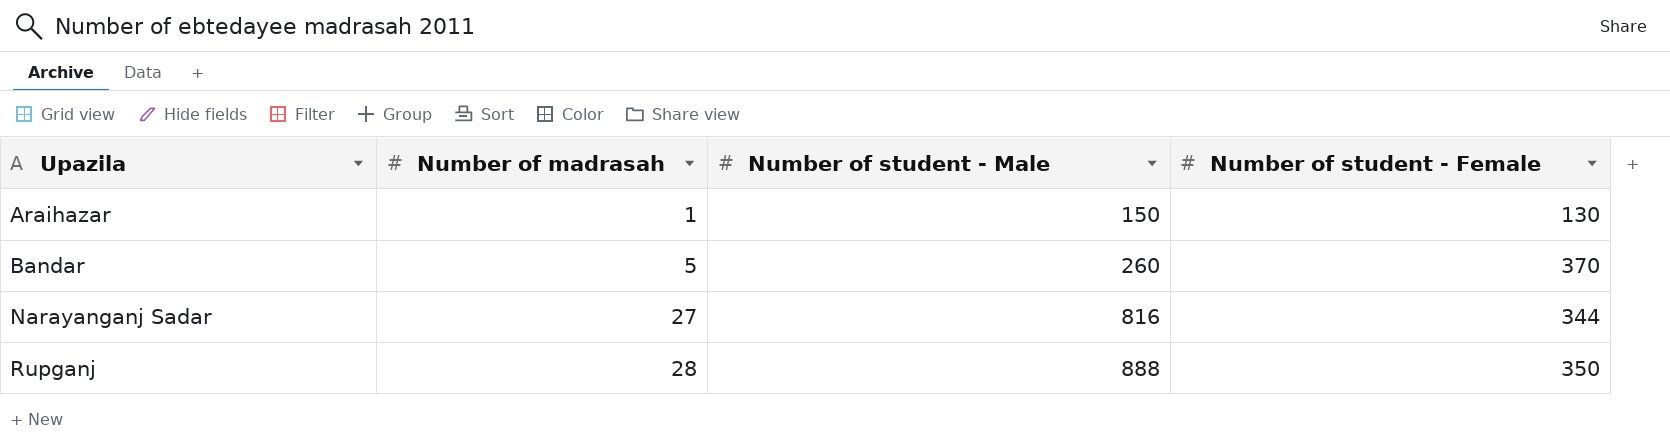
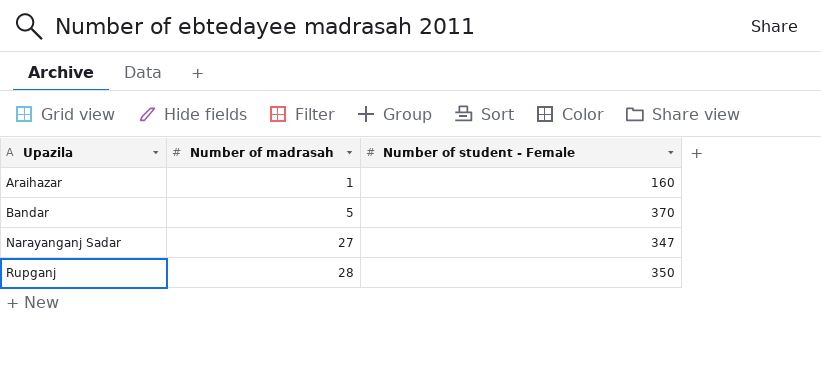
column Number of student - Male | position: 3 -> none
Araihazar | Number of student - Female: 130 -> 160
Narayanganj Sadar | Number of student - Female: 344 -> 347

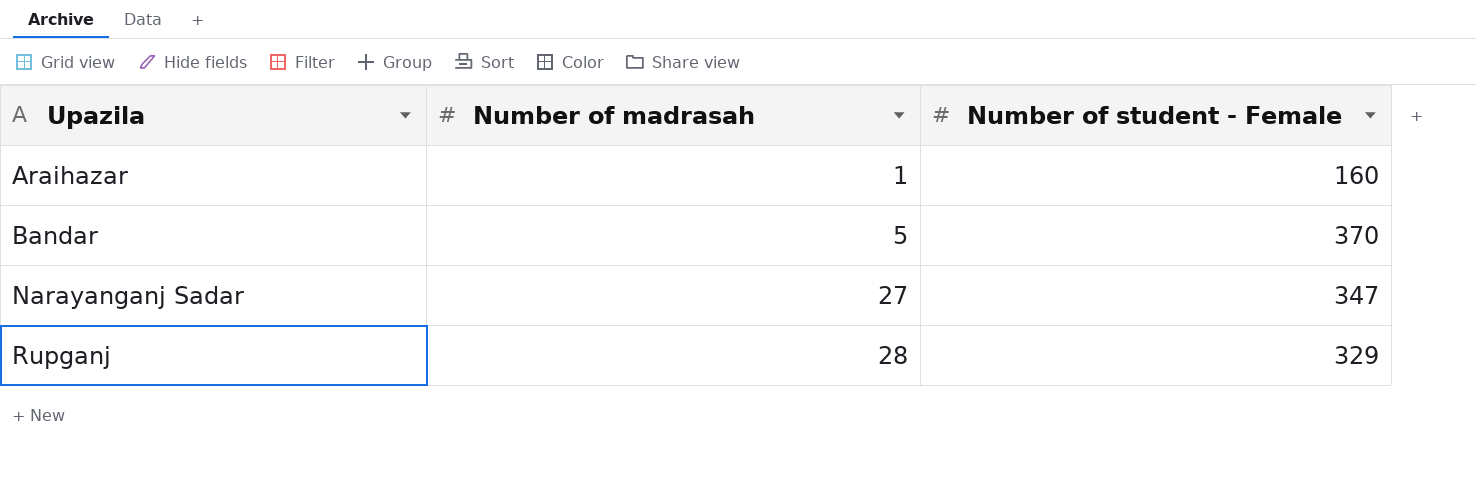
Rupganj | Number of student - Female: 350 -> 329

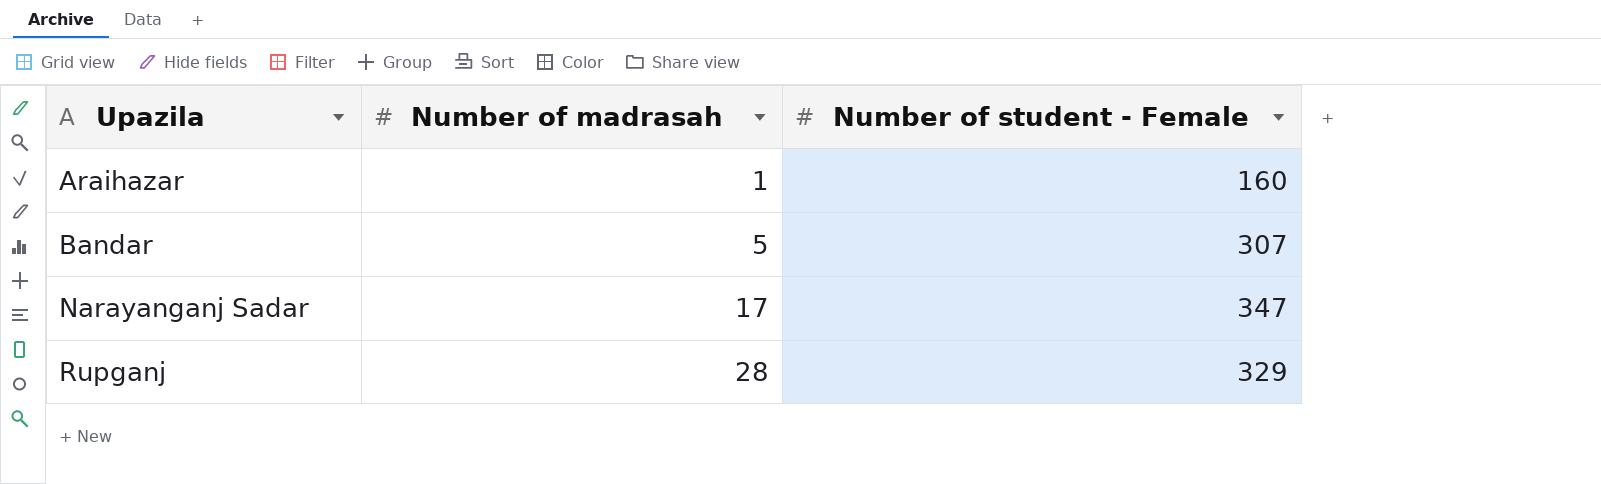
Bandar | Number of student - Female: 370 -> 307
Narayanganj Sadar | Number of madrasah: 27 -> 17

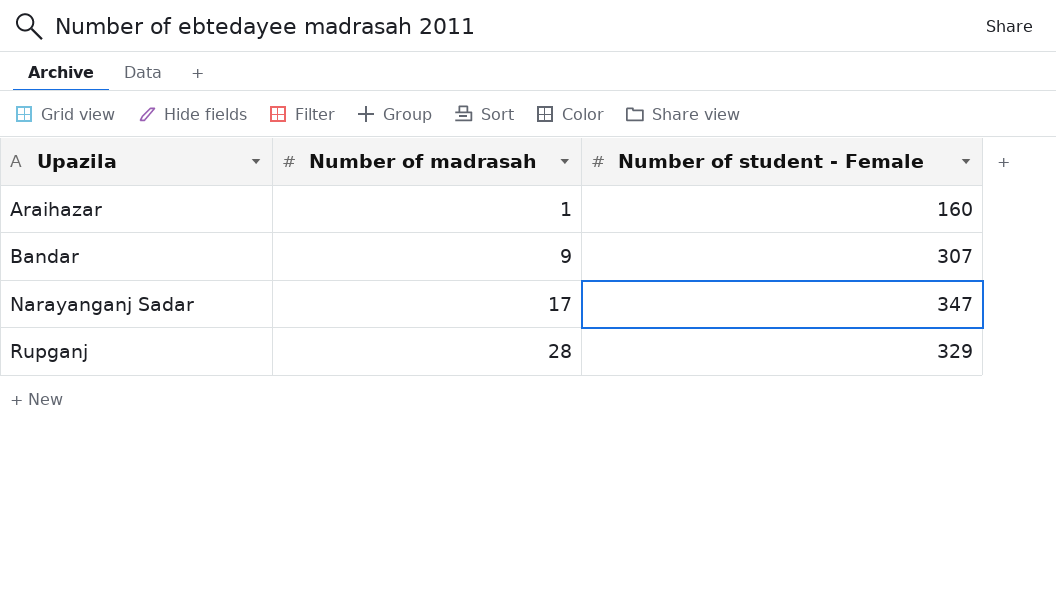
Bandar | Number of madrasah: 5 -> 9

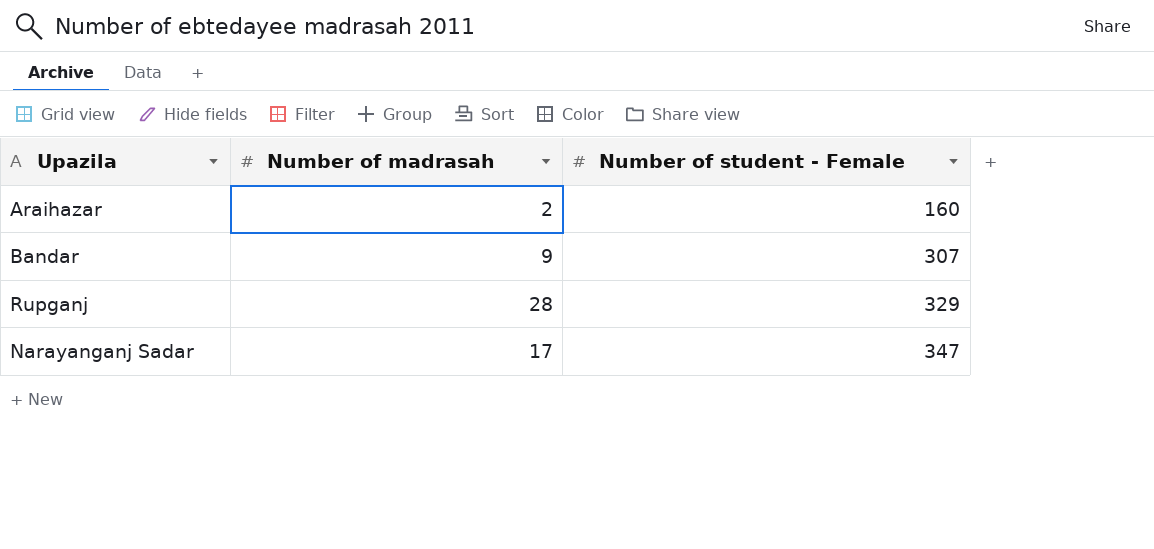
row order: Upazila ascending -> Number of student - Female ascending
Araihazar | Number of madrasah: 1 -> 2

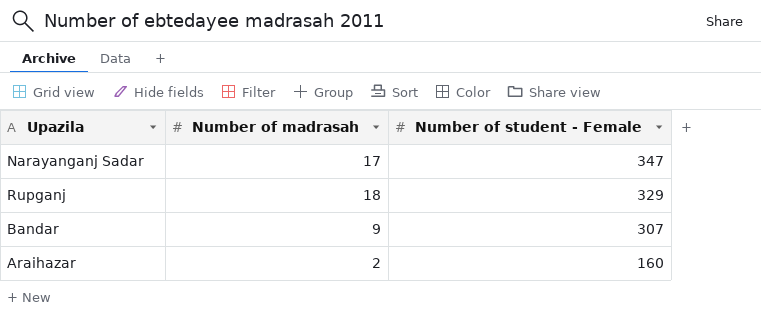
row order: Number of student - Female ascending -> Number of student - Female descending
Rupganj | Number of madrasah: 28 -> 18

